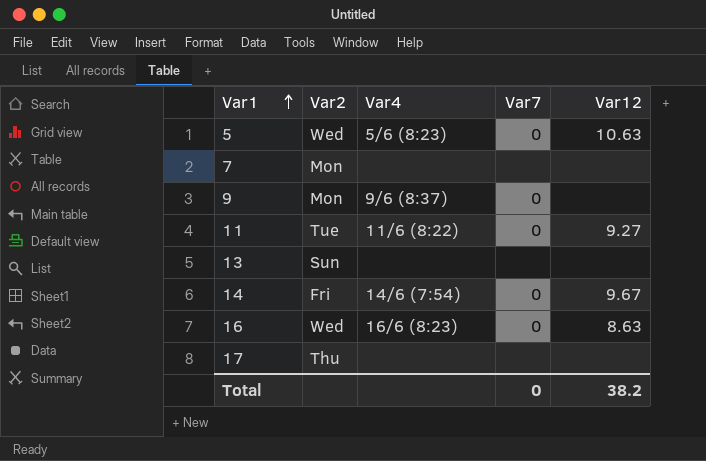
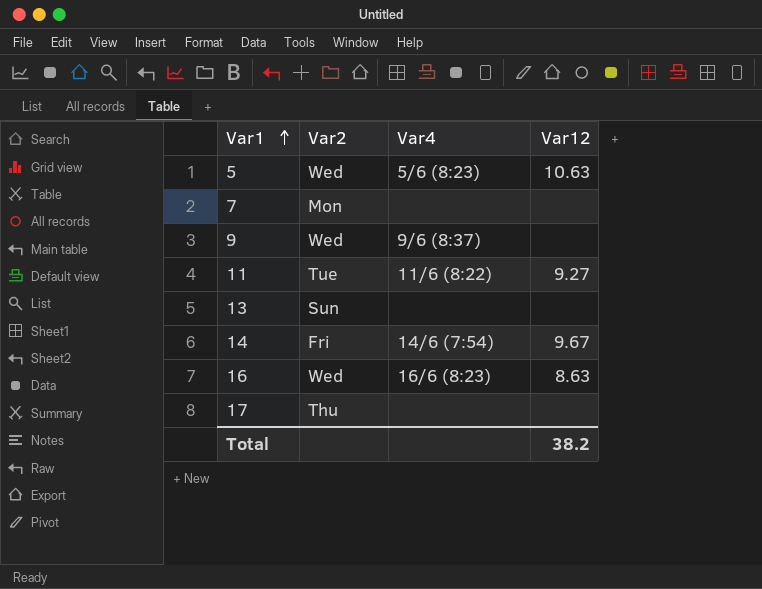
column Var7 | position: 4 -> none
9 | Var2: Mon -> Wed

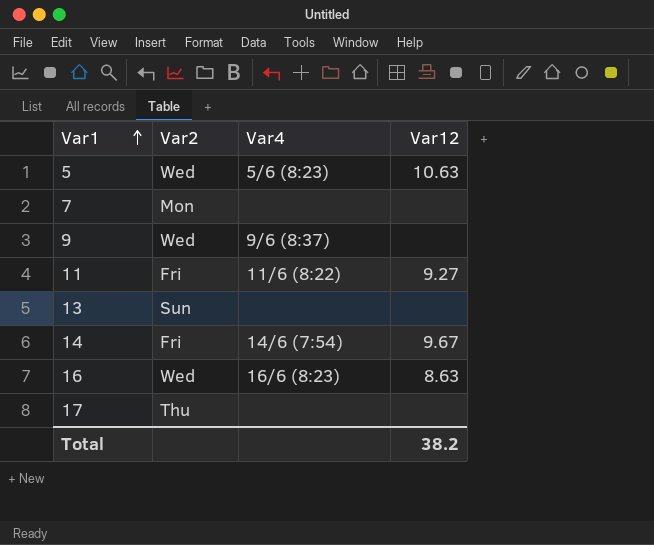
11 | Var2: Tue -> Fri

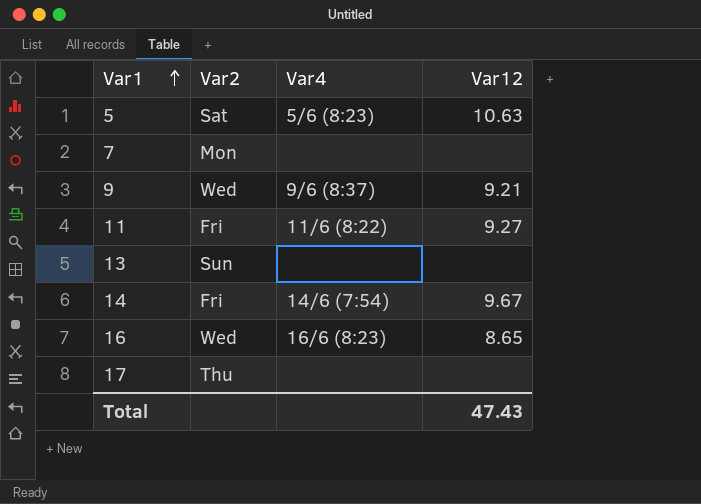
5 | Var2: Wed -> Sat
9 | Var12: none -> 9.21
16 | Var12: 8.63 -> 8.65
Total | Var12: 38.2 -> 47.43

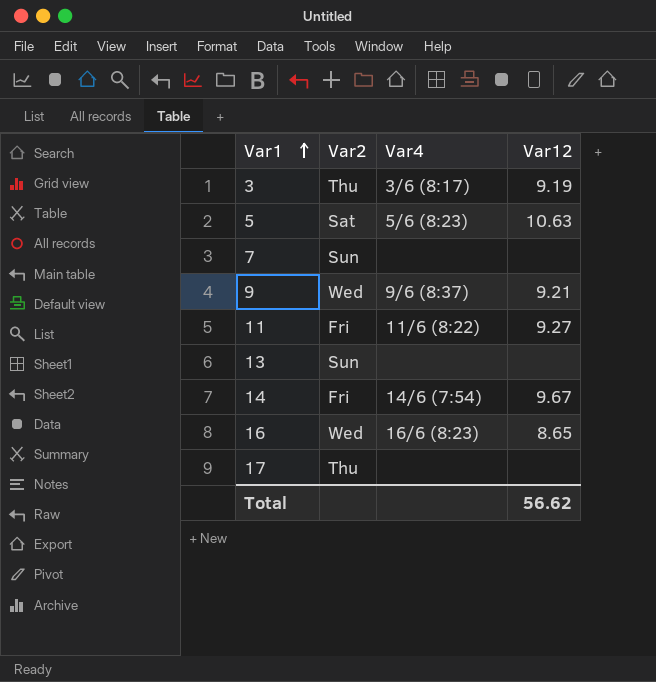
row 3: none -> Thu | 3/6 (8:17) | 9.19
7 | Var2: Mon -> Sun
Total | Var12: 47.43 -> 56.62

